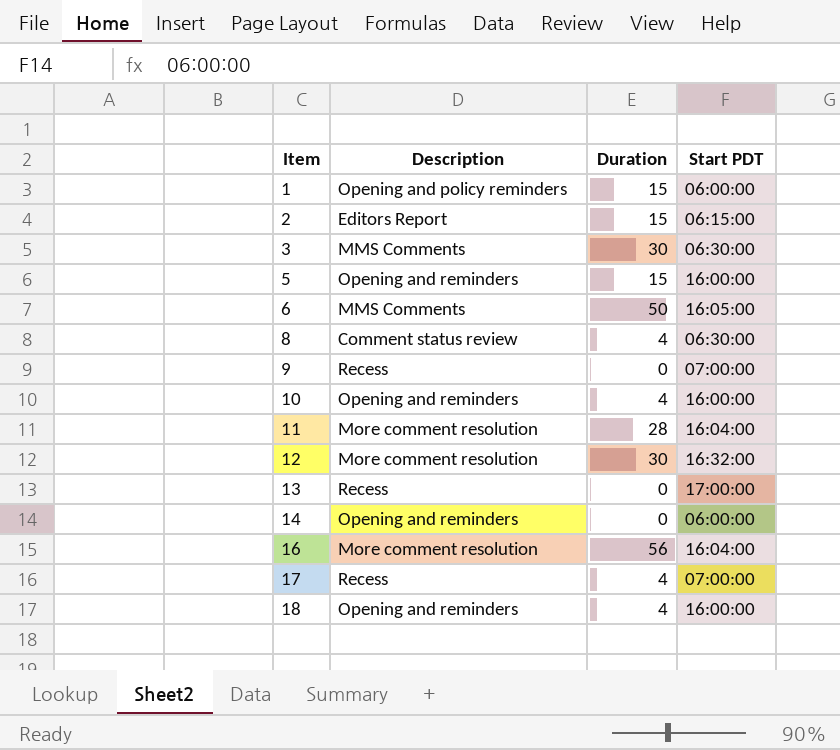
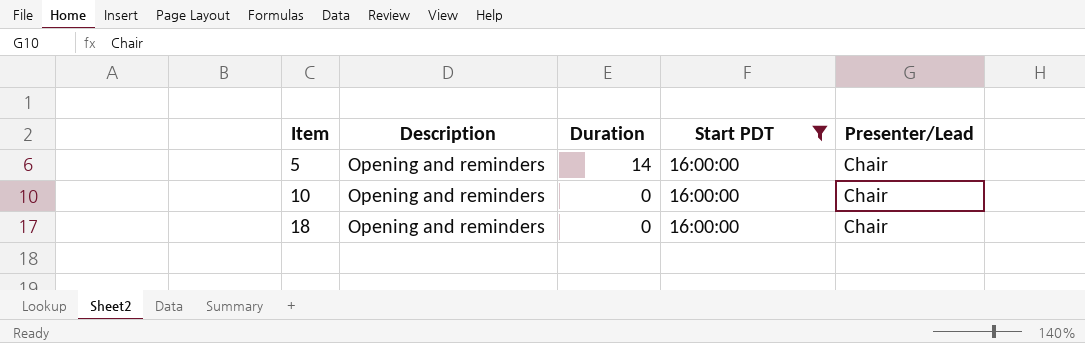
filter: none -> Start PDT = 16:00:00
column Presenter/Lead | position: none -> 5
5 | Duration: 15 -> 14
10 | Duration: 4 -> 0
18 | Duration: 4 -> 0

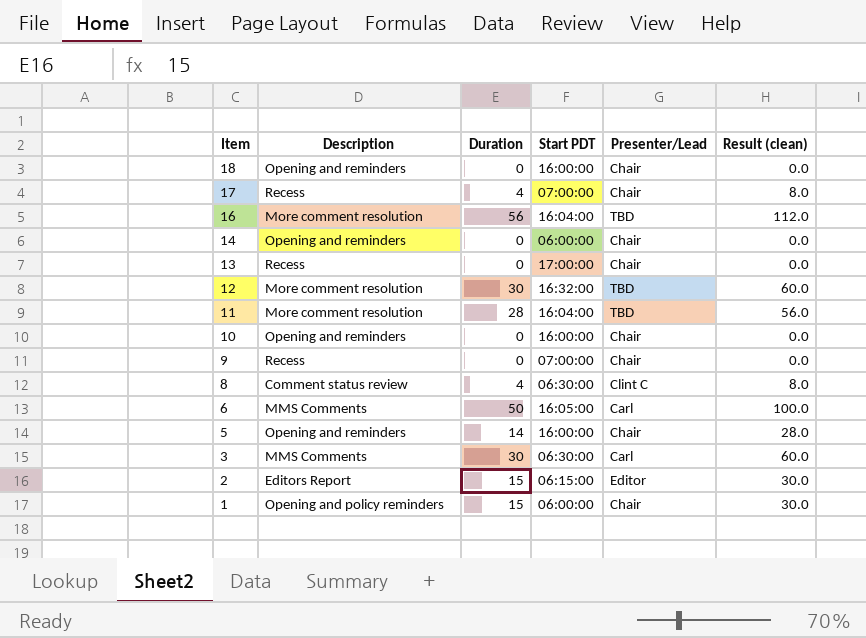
filter: Start PDT = 16:00:00 -> none
row order: Item ascending -> Item descending
column Result (clean) | formula: none -> [Duration] * 2

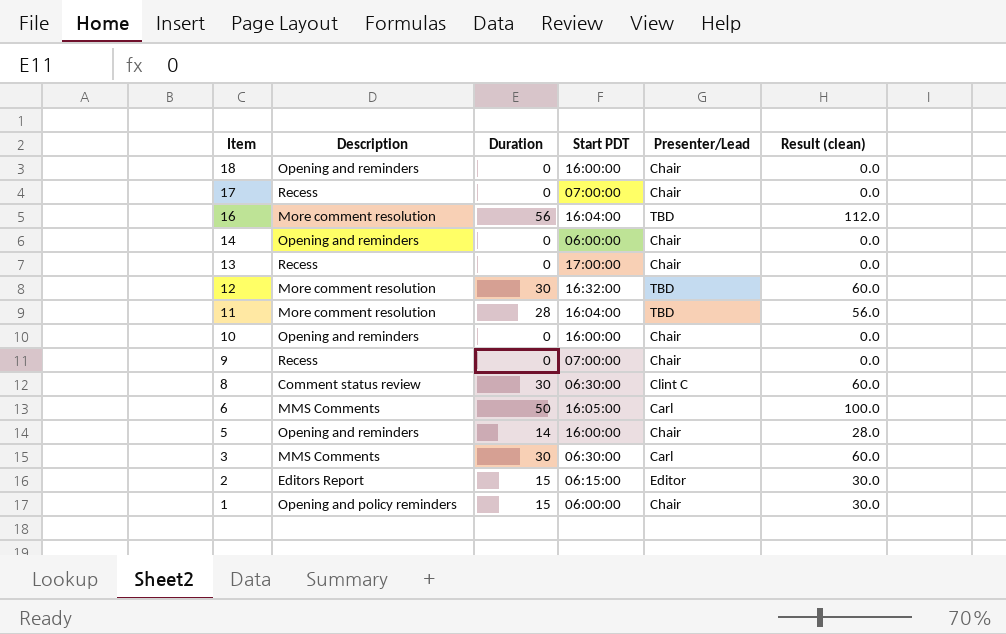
17 | Duration: 4 -> 0
17 | Result (clean): 8.0 -> 0.0
8 | Duration: 4 -> 30
8 | Result (clean): 8.0 -> 60.0

